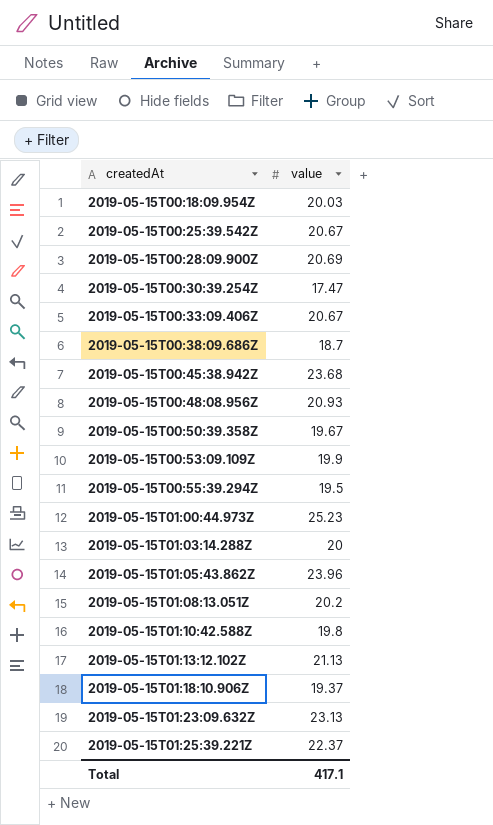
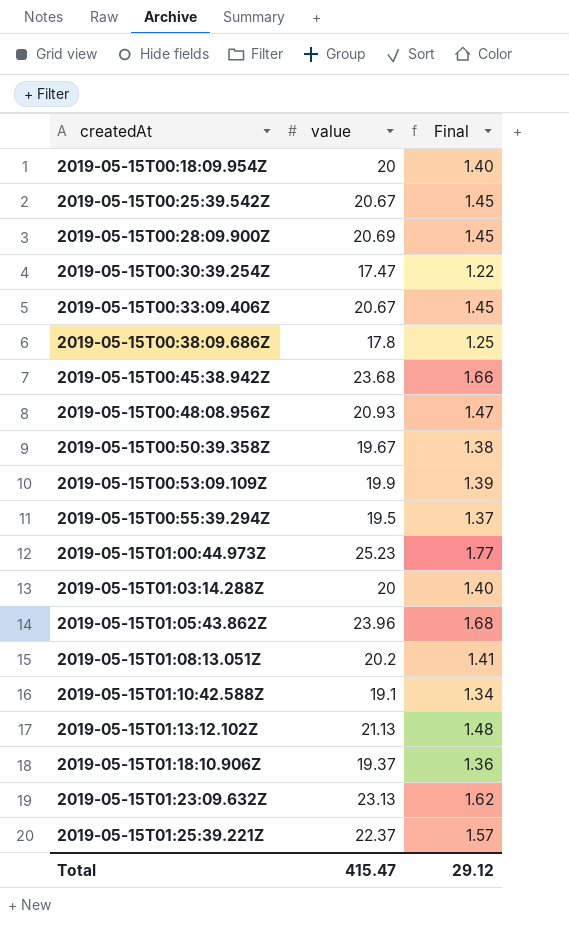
column Final | formula: none -> [value] * 0.07
2019-05-15T00:18:09.954Z | value: 20.03 -> 20
2019-05-15T00:38:09.686Z | value: 18.7 -> 17.8
2019-05-15T01:10:42.588Z | value: 19.8 -> 19.1
Total | value: 417.1 -> 415.47

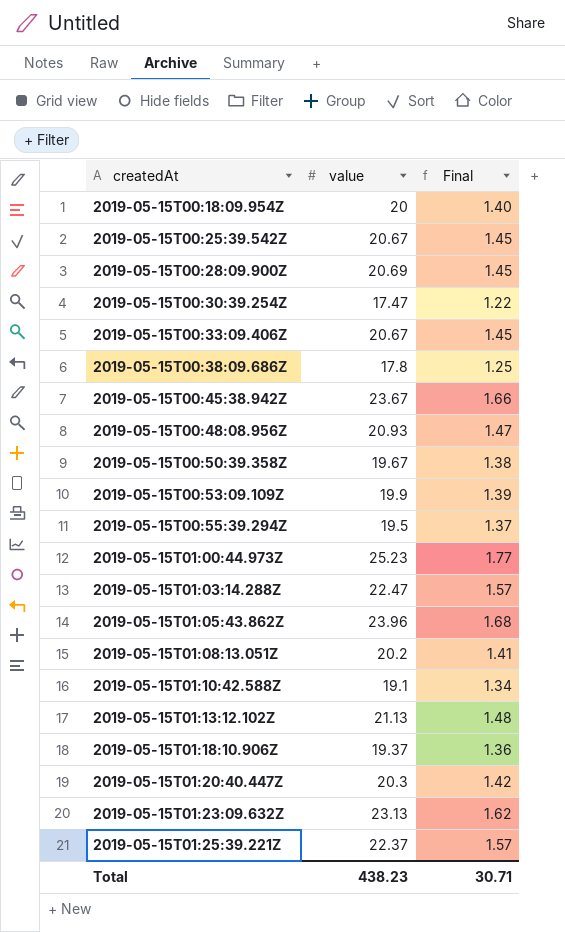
2019-05-15T00:45:38.942Z | value: 23.68 -> 23.67
2019-05-15T01:03:14.288Z | value: 20 -> 22.47
2019-05-15T01:03:14.288Z | Final: 1.40 -> 1.57
row 2019-05-15T01:20:40.447Z: none -> 20.3 | 1.42
Total | value: 415.47 -> 438.23
Total | Final: 29.12 -> 30.71

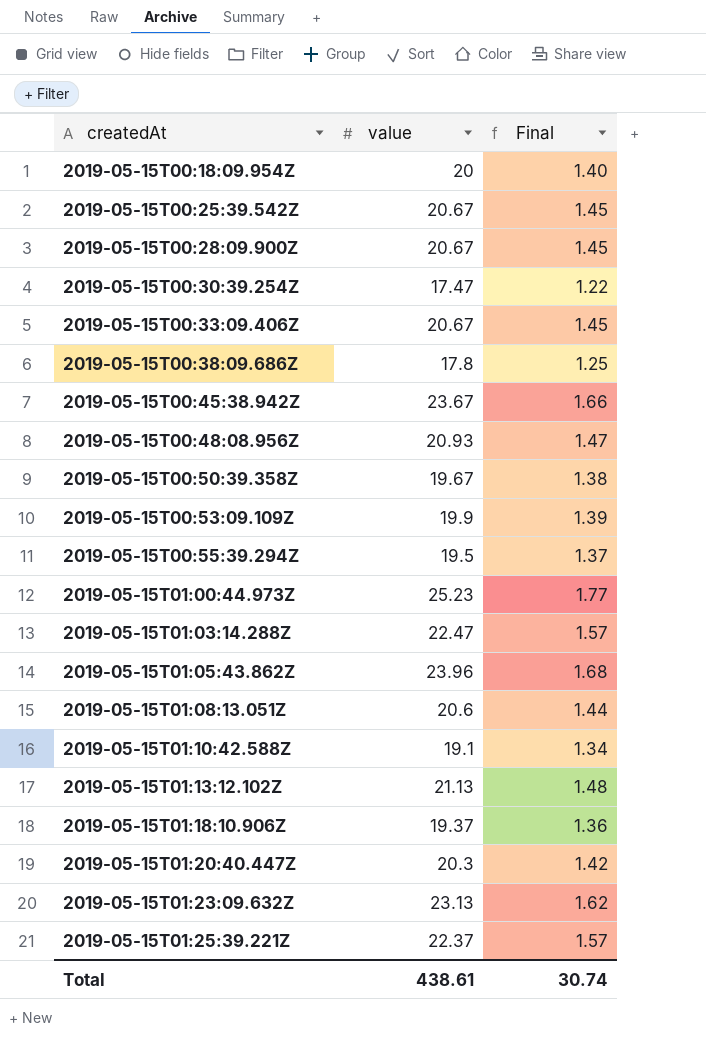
2019-05-15T00:28:09.900Z | value: 20.69 -> 20.67
2019-05-15T01:08:13.051Z | value: 20.2 -> 20.6
2019-05-15T01:08:13.051Z | Final: 1.41 -> 1.44
Total | value: 438.23 -> 438.61
Total | Final: 30.71 -> 30.74

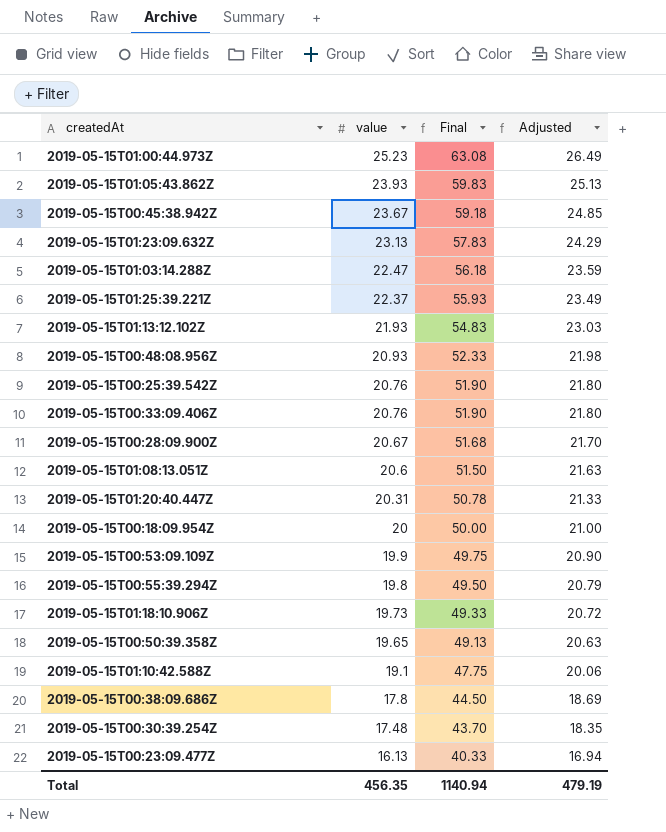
row order: createdAt ascending -> value descending
column Final | formula: [value] * 0.07 -> [value] * 2.5
column Adjusted | formula: none -> [value] * 1.05
2019-05-15T01:05:43.862Z | value: 23.96 -> 23.93
2019-05-15T01:13:12.102Z | value: 21.13 -> 21.93
2019-05-15T00:25:39.542Z | value: 20.67 -> 20.76
2019-05-15T00:33:09.406Z | value: 20.67 -> 20.76
2019-05-15T01:20:40.447Z | value: 20.3 -> 20.31
2019-05-15T00:55:39.294Z | value: 19.5 -> 19.8
2019-05-15T01:18:10.906Z | value: 19.37 -> 19.73
2019-05-15T00:50:39.358Z | value: 19.67 -> 19.65
2019-05-15T00:30:39.254Z | value: 17.47 -> 17.48
row 2019-05-15T00:23:09.477Z: none -> 16.13 | 40.33 | 16.94
Total | value: 438.61 -> 456.35
Total | Final: 30.74 -> 1140.94

